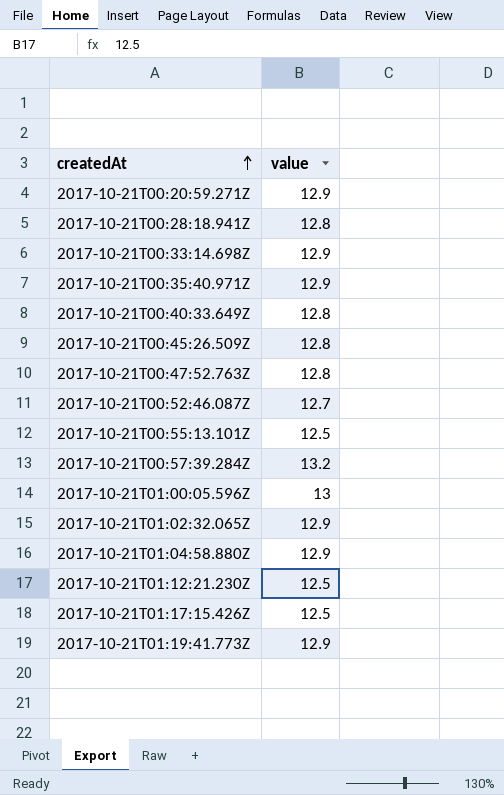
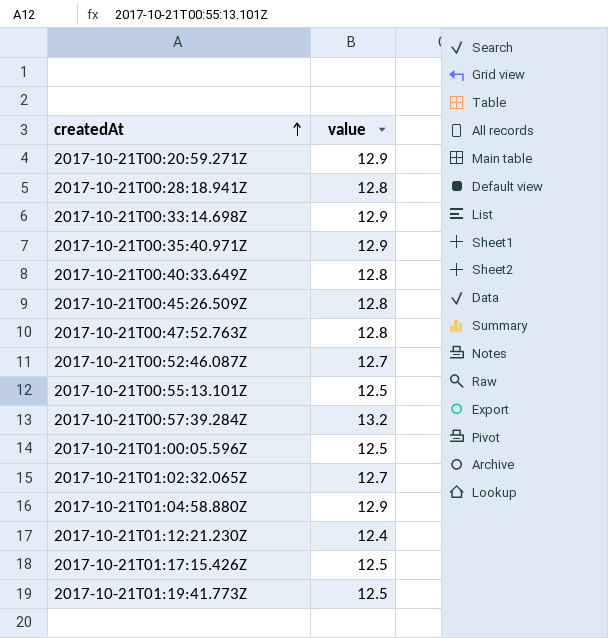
2017-10-21T01:00:05.596Z | value: 13 -> 12.5
2017-10-21T01:02:32.065Z | value: 12.9 -> 12.7
2017-10-21T01:12:21.230Z | value: 12.5 -> 12.4
2017-10-21T01:19:41.773Z | value: 12.9 -> 12.5

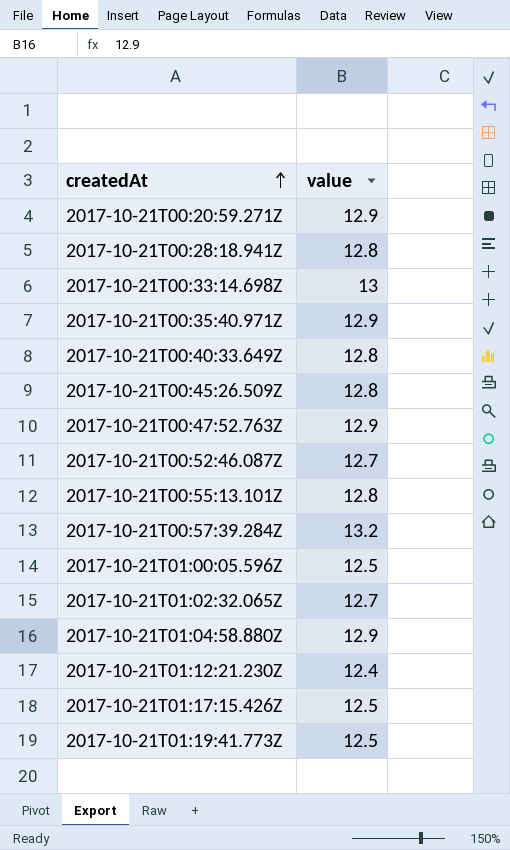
2017-10-21T00:33:14.698Z | value: 12.9 -> 13
2017-10-21T00:47:52.763Z | value: 12.8 -> 12.9
2017-10-21T00:55:13.101Z | value: 12.5 -> 12.8

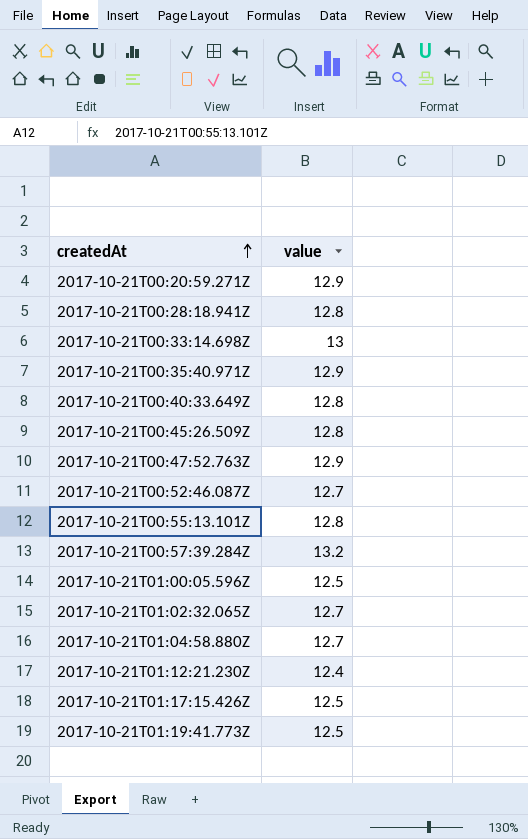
2017-10-21T01:04:58.880Z | value: 12.9 -> 12.7

